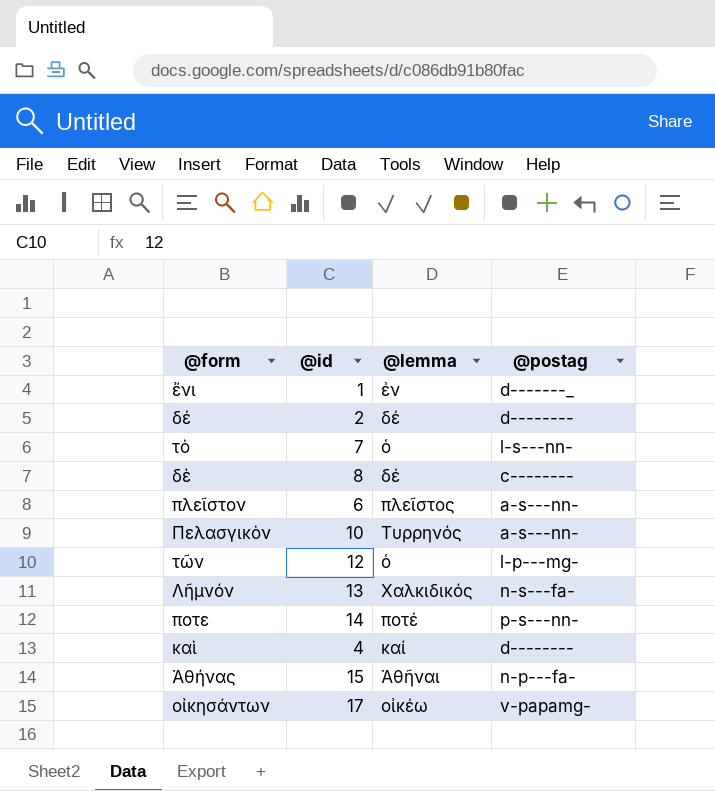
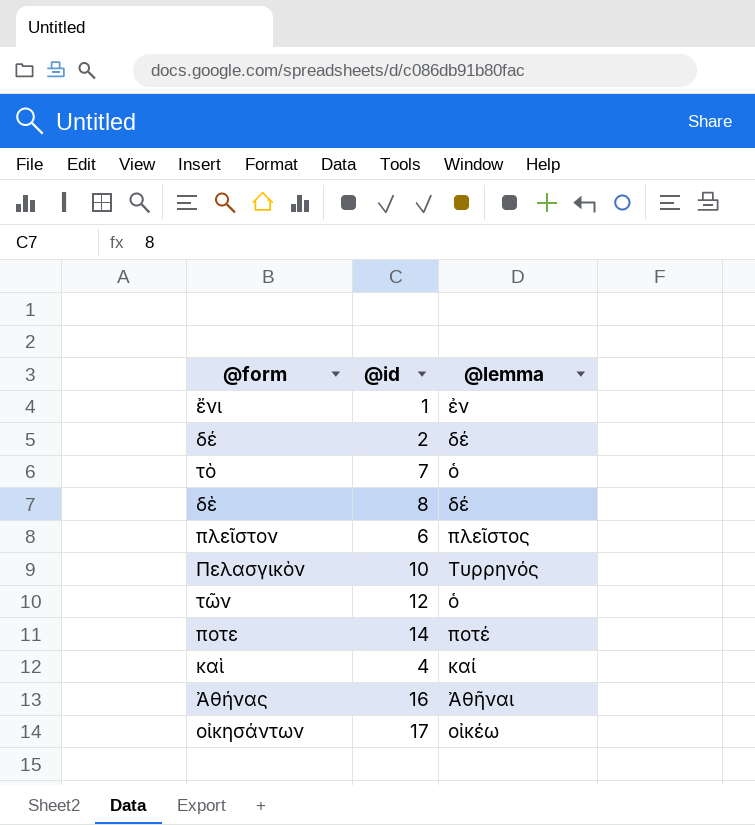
column @postag | position: 4 -> none
row Λῆμνόν: 13 | Χαλκιδικός | n-s---fa- -> none
Ἀθήνας | @id: 15 -> 16

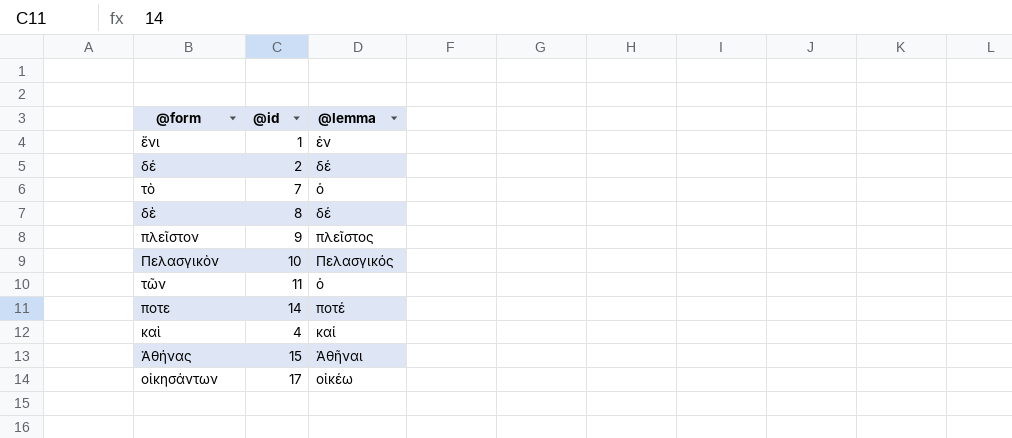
πλεῖστον | @id: 6 -> 9
Πελασγικὸν | @lemma: Τυρρηνός -> Πελασγικός
τῶν | @id: 12 -> 11
Ἀθήνας | @id: 16 -> 15

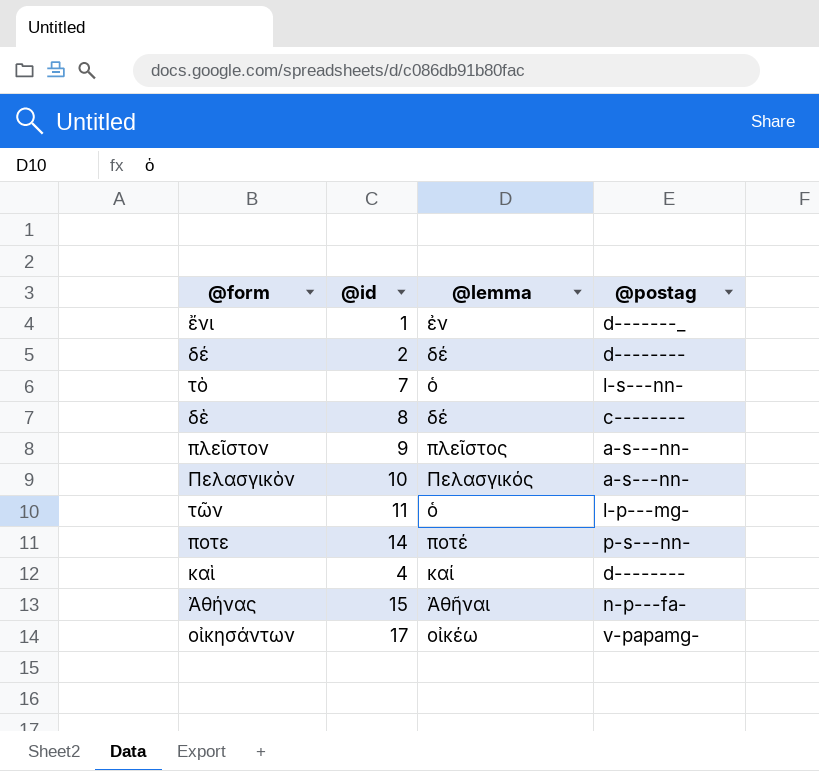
column @postag | position: none -> 4

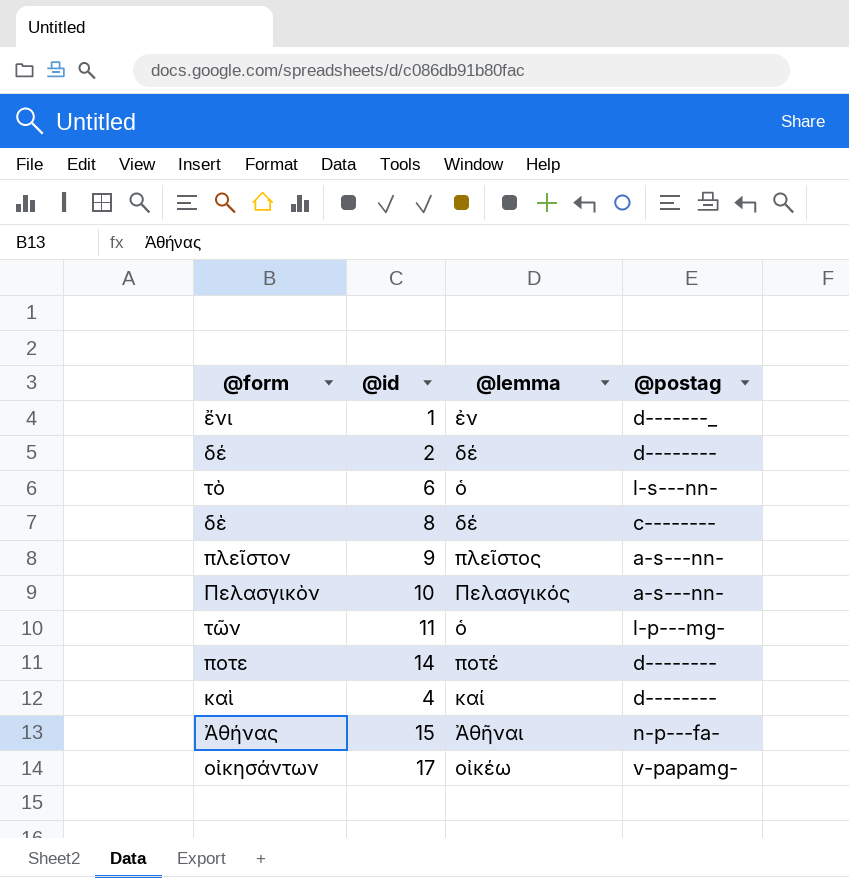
τὸ | @id: 7 -> 6
ποτε | @postag: p-s---nn- -> d--------

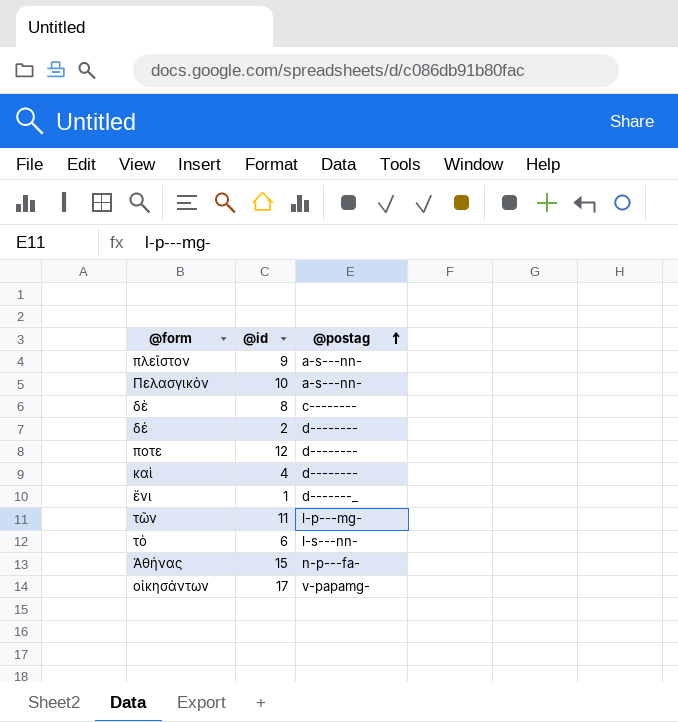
row order: none -> @postag ascending
column @lemma | position: 3 -> none
ποτε | @id: 14 -> 12

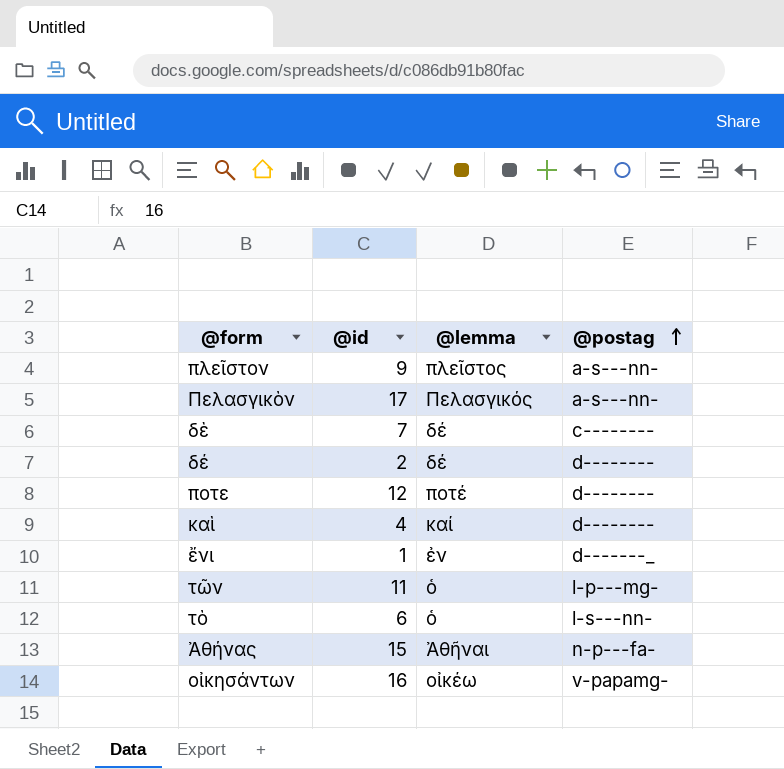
column @lemma | position: none -> 3
Πελασγικὸν | @id: 10 -> 17
δὲ | @id: 8 -> 7
οἰκησάντων | @id: 17 -> 16

